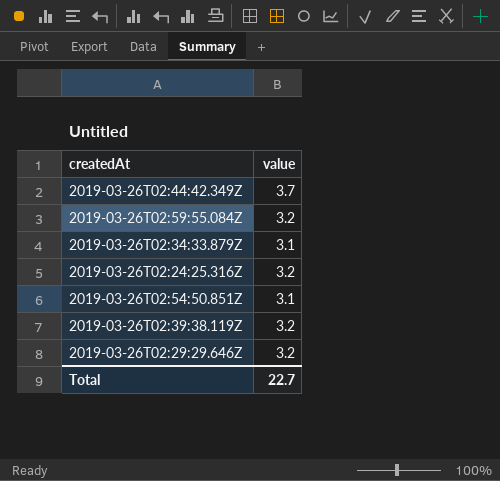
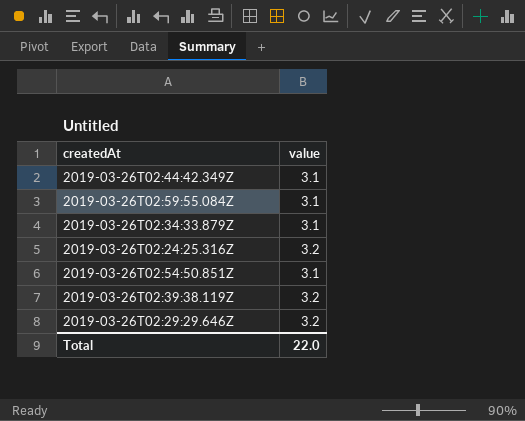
2019-03-26T02:44:42.349Z | value: 3.7 -> 3.1
2019-03-26T02:59:55.084Z | value: 3.2 -> 3.1
Total | value: 22.7 -> 22.0

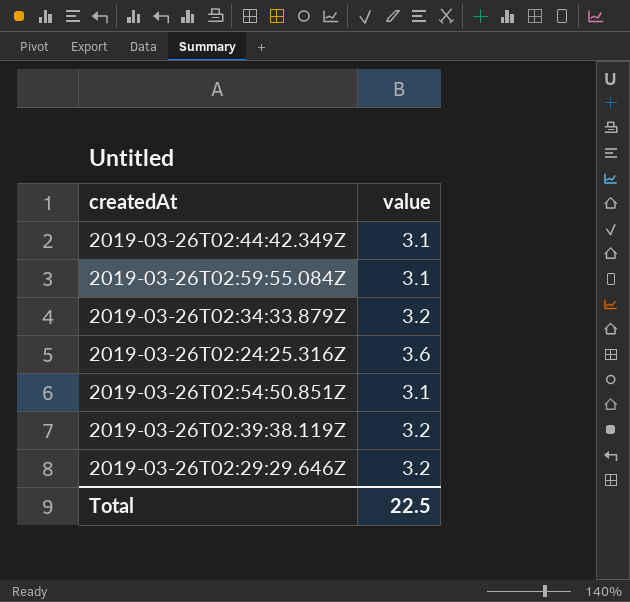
2019-03-26T02:34:33.879Z | value: 3.1 -> 3.2
2019-03-26T02:24:25.316Z | value: 3.2 -> 3.6
Total | value: 22.0 -> 22.5

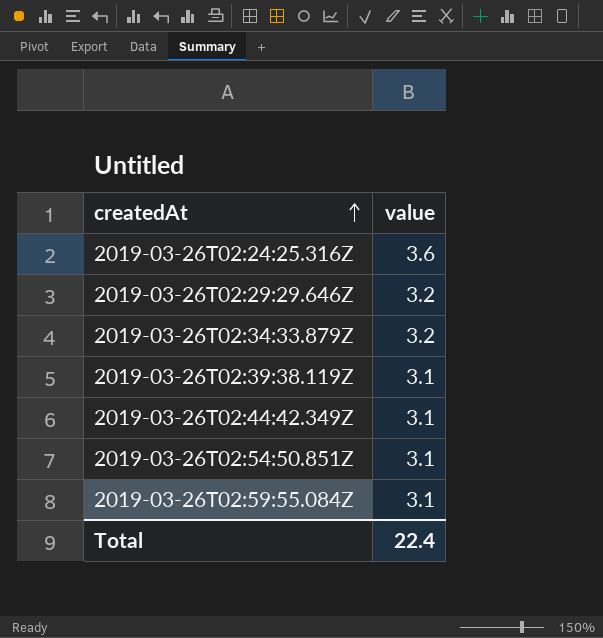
row order: none -> createdAt ascending
2019-03-26T02:39:38.119Z | value: 3.2 -> 3.1
Total | value: 22.5 -> 22.4

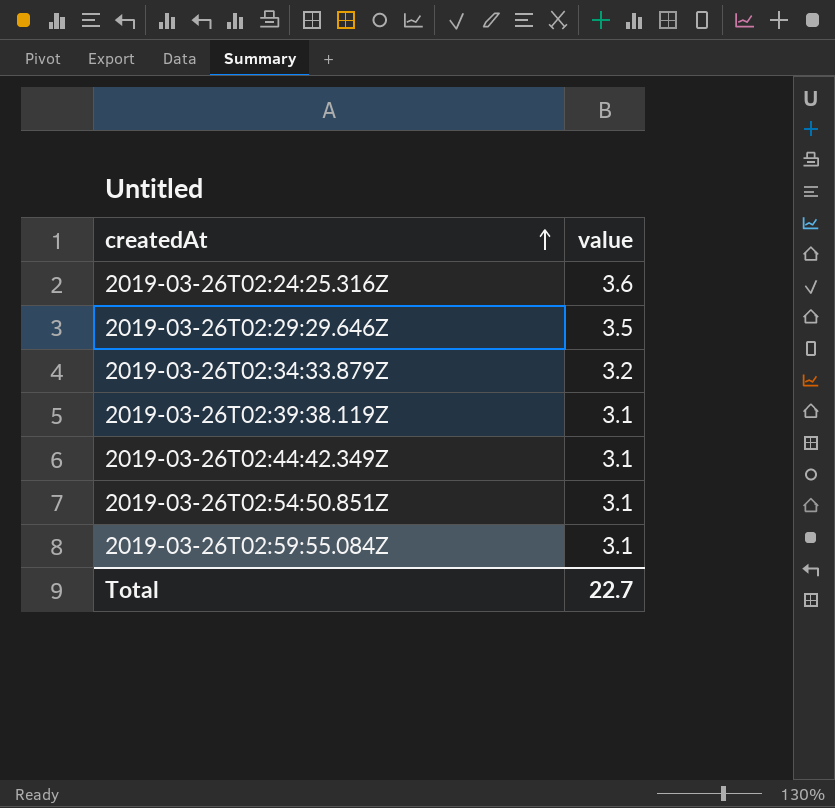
2019-03-26T02:29:29.646Z | value: 3.2 -> 3.5
Total | value: 22.4 -> 22.7

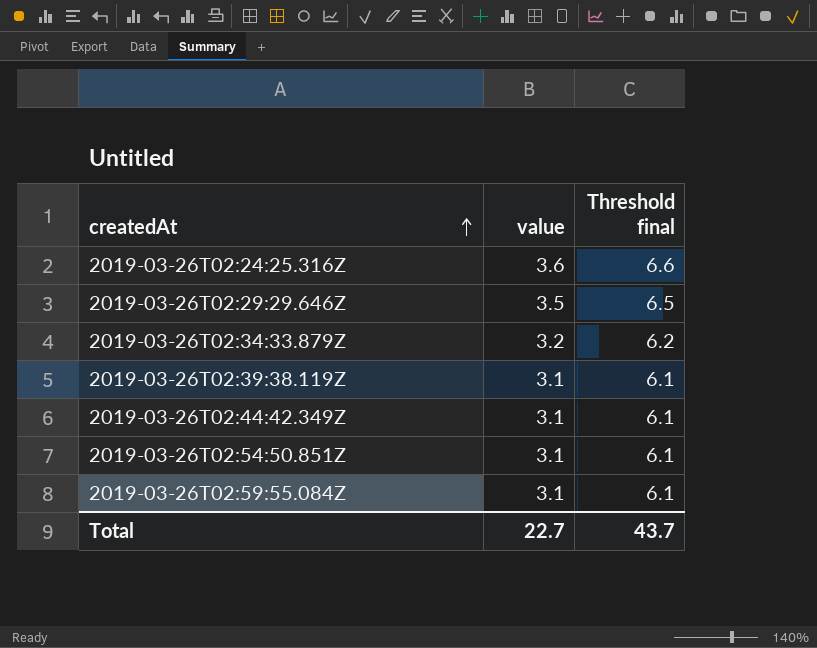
column Threshold final | formula: none -> [value] + 3

